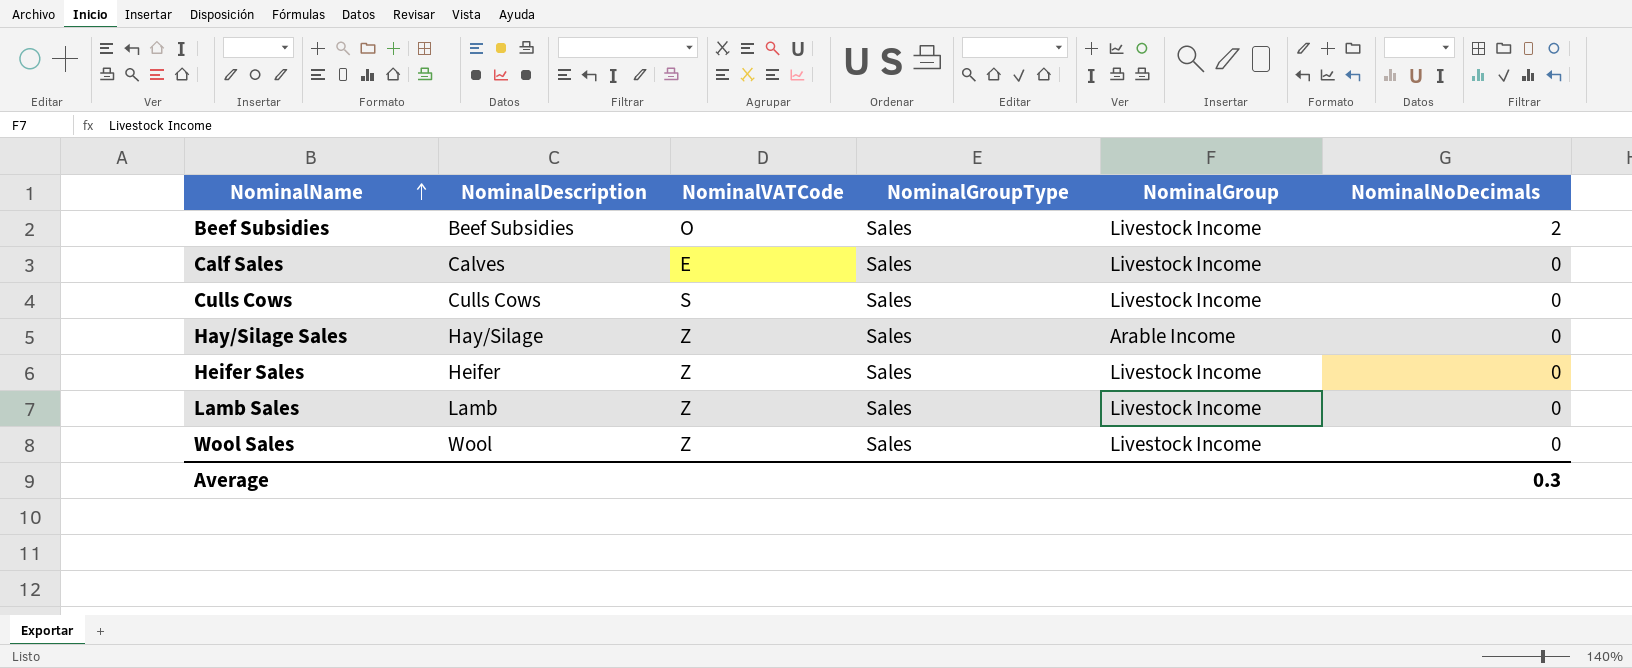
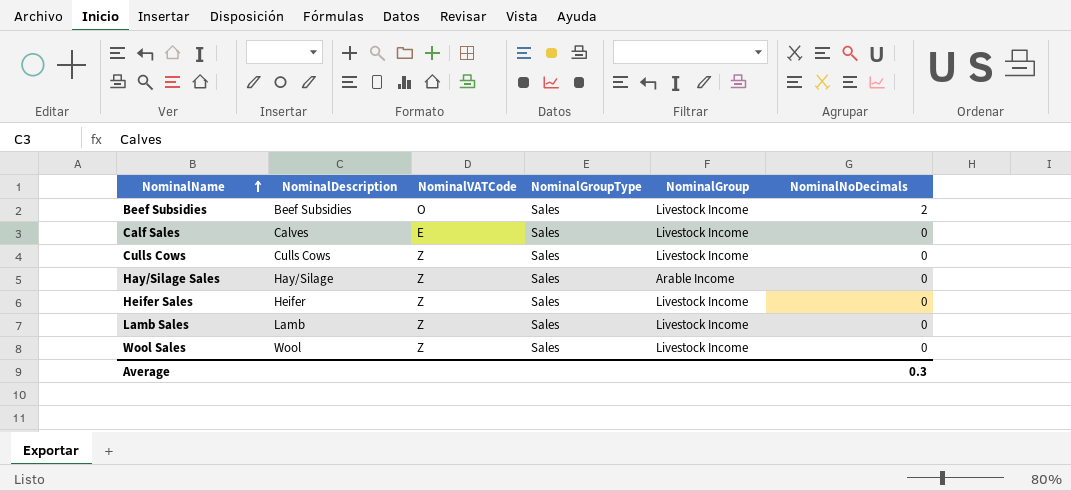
Culls Cows | NominalVATCode: S -> Z

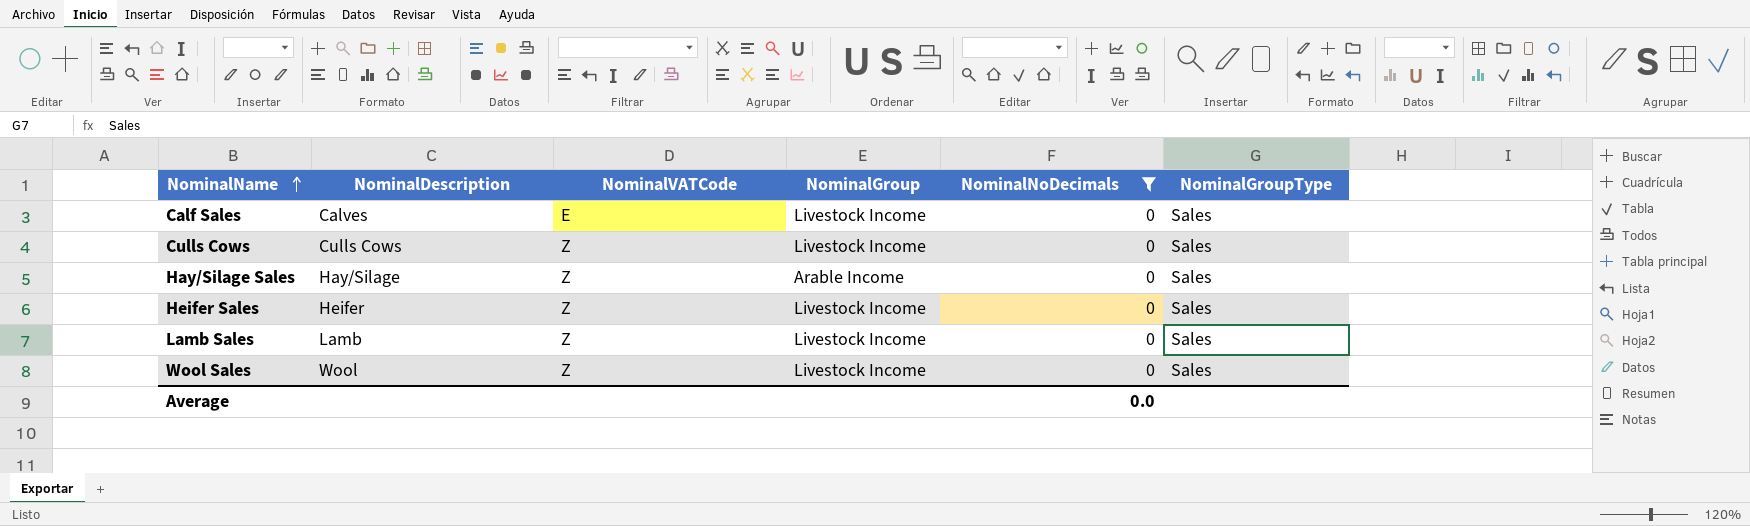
filter: none -> NominalNoDecimals = 0
column NominalGroupType | position: 4 -> 6
Average | NominalNoDecimals: 0.3 -> 0.0

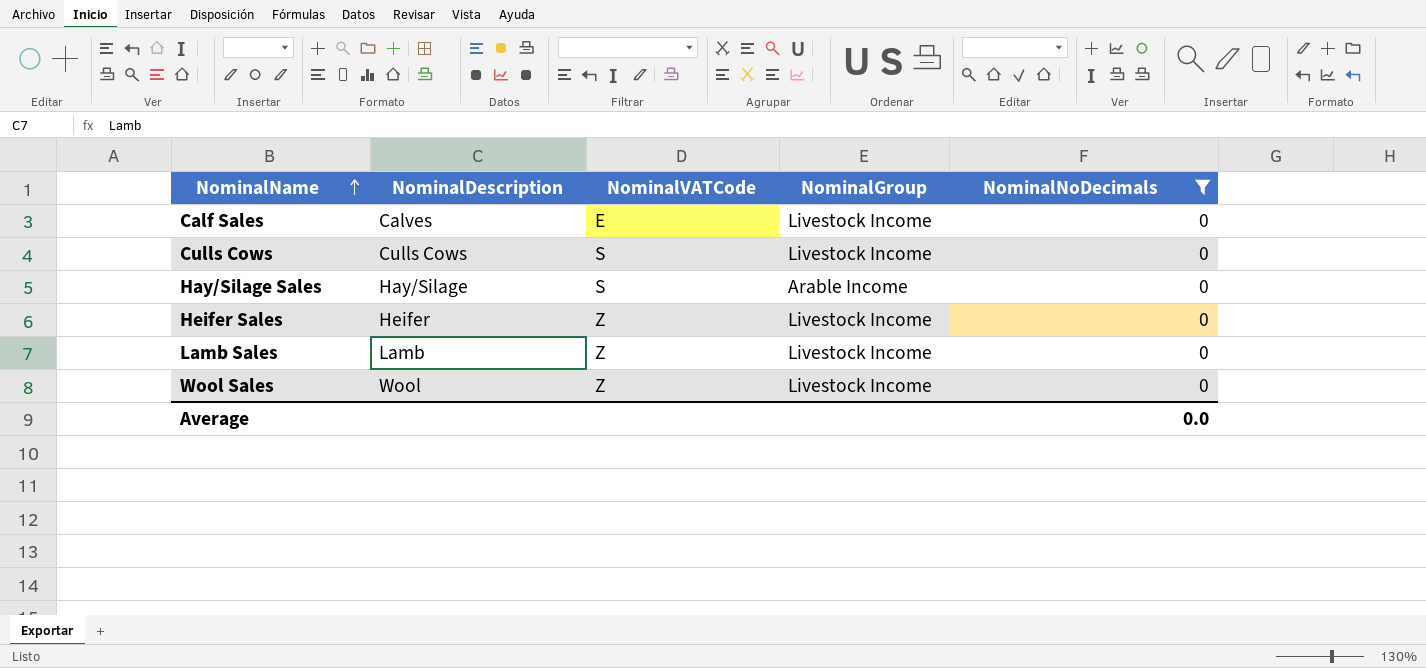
column NominalGroupType | position: 6 -> none
Culls Cows | NominalVATCode: Z -> S
Hay/Silage Sales | NominalVATCode: Z -> S

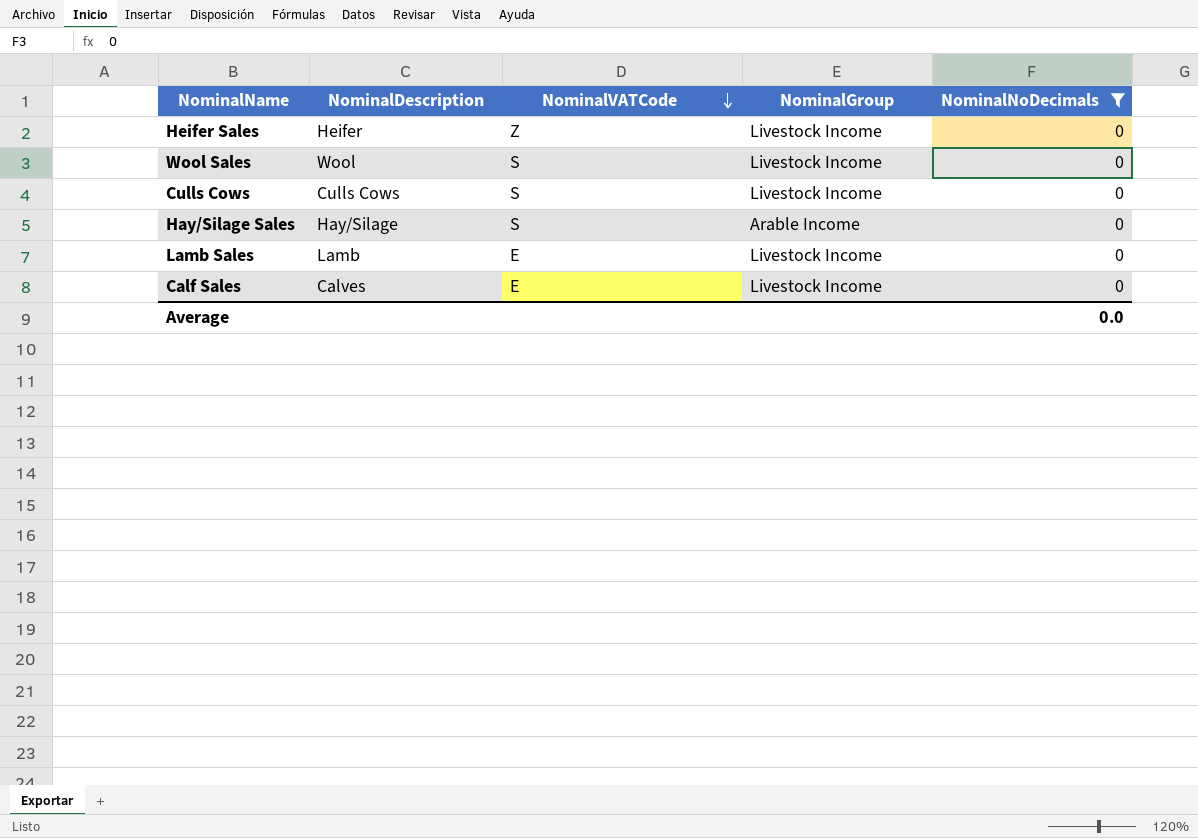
row order: NominalName ascending -> NominalVATCode descending
Wool Sales | NominalVATCode: Z -> S
Lamb Sales | NominalVATCode: Z -> E

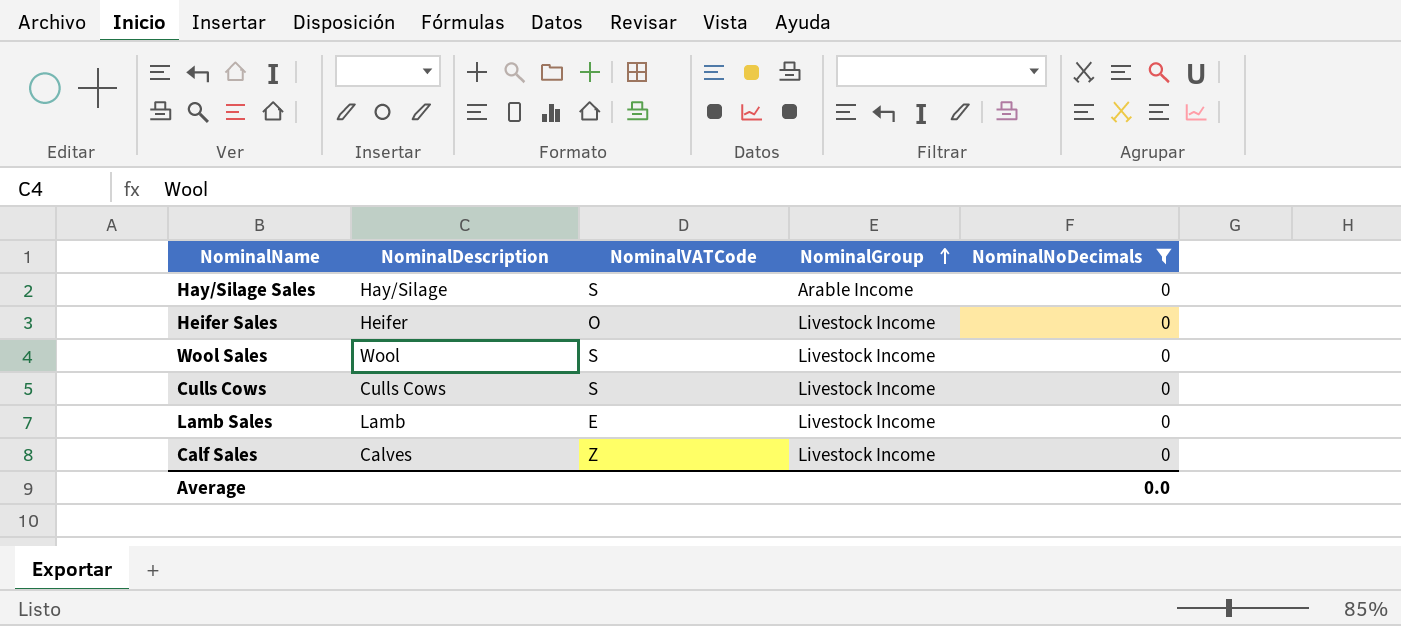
row order: NominalVATCode descending -> NominalGroup ascending
Heifer Sales | NominalVATCode: Z -> O
Calf Sales | NominalVATCode: E -> Z

